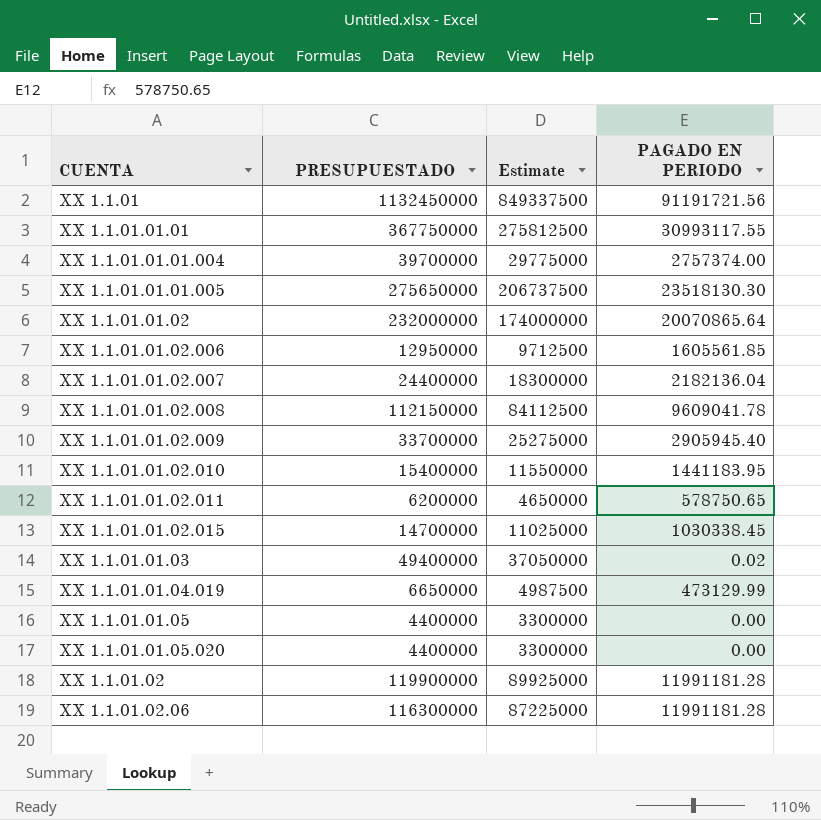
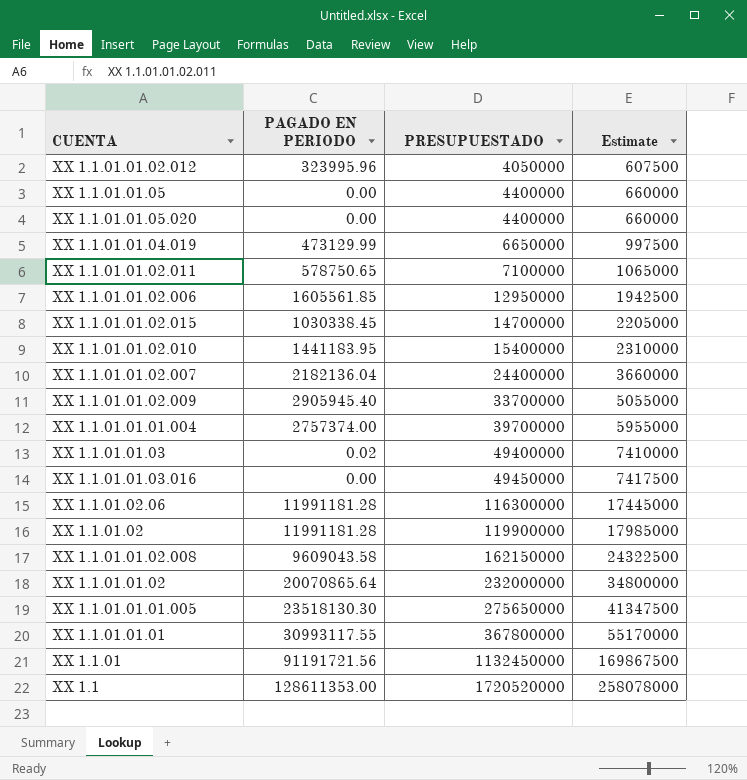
row order: CUENTA ascending -> PRESUPUESTADO ascending
column PAGADO EN PERIODO | position: 4 -> 2
column Estimate | formula: [PRESUPUESTADO] * 0.75 -> [PRESUPUESTADO] * 0.15
row XX 1.1.01.01.02.012: none -> 323995.96 | 4050000 | 607500
XX 1.1.01.01.02.011 | PRESUPUESTADO: 6200000 -> 7100000
row XX 1.1.01.01.03.016: none -> 0.00 | 49450000 | 7417500
XX 1.1.01.01.02.008 | PAGADO EN PERIODO: 9609041.78 -> 9609043.58
XX 1.1.01.01.02.008 | PRESUPUESTADO: 112150000 -> 162150000
XX 1.1.01.01.01 | PRESUPUESTADO: 367750000 -> 367800000
row XX 1.1: none -> 128611353.00 | 1720520000 | 258078000

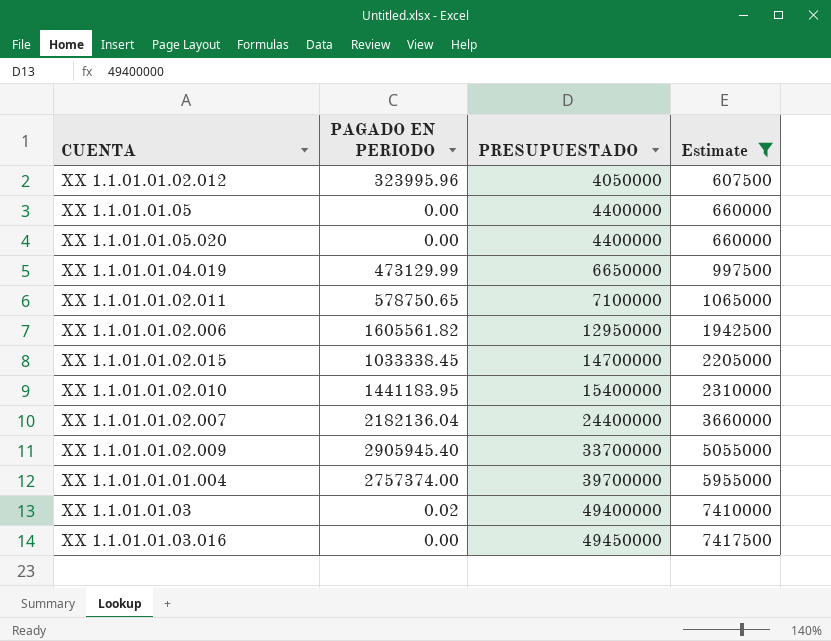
filter: none -> Estimate <= 7417500
XX 1.1.01.01.02.006 | PAGADO EN PERIODO: 1605561.85 -> 1605561.82
XX 1.1.01.01.02.015 | PAGADO EN PERIODO: 1030338.45 -> 1033338.45

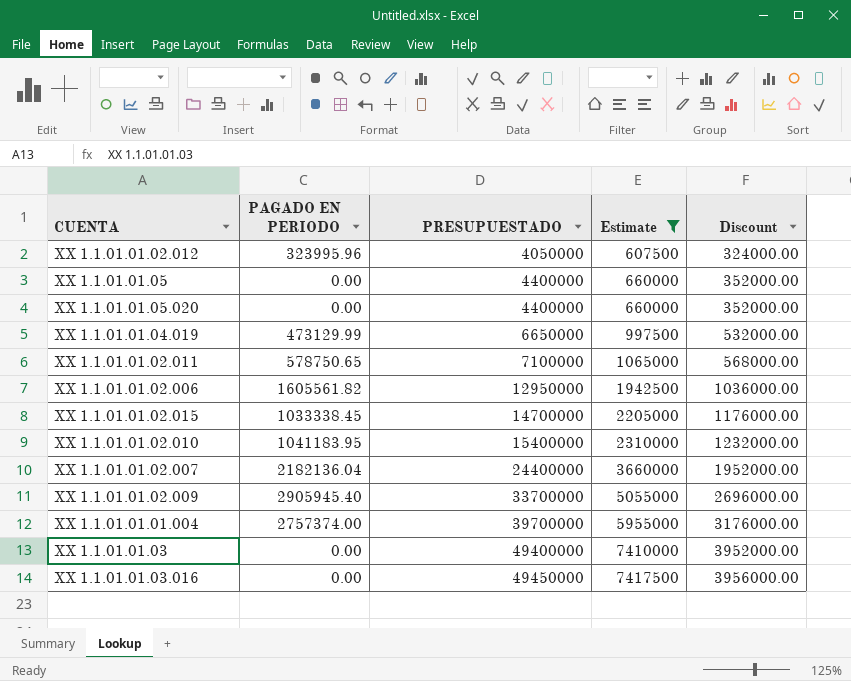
column Discount | formula: none -> [PRESUPUESTADO] * 0.08
XX 1.1.01.01.02.010 | PAGADO EN PERIODO: 1441183.95 -> 1041183.95
XX 1.1.01.01.03 | PAGADO EN PERIODO: 0.02 -> 0.00

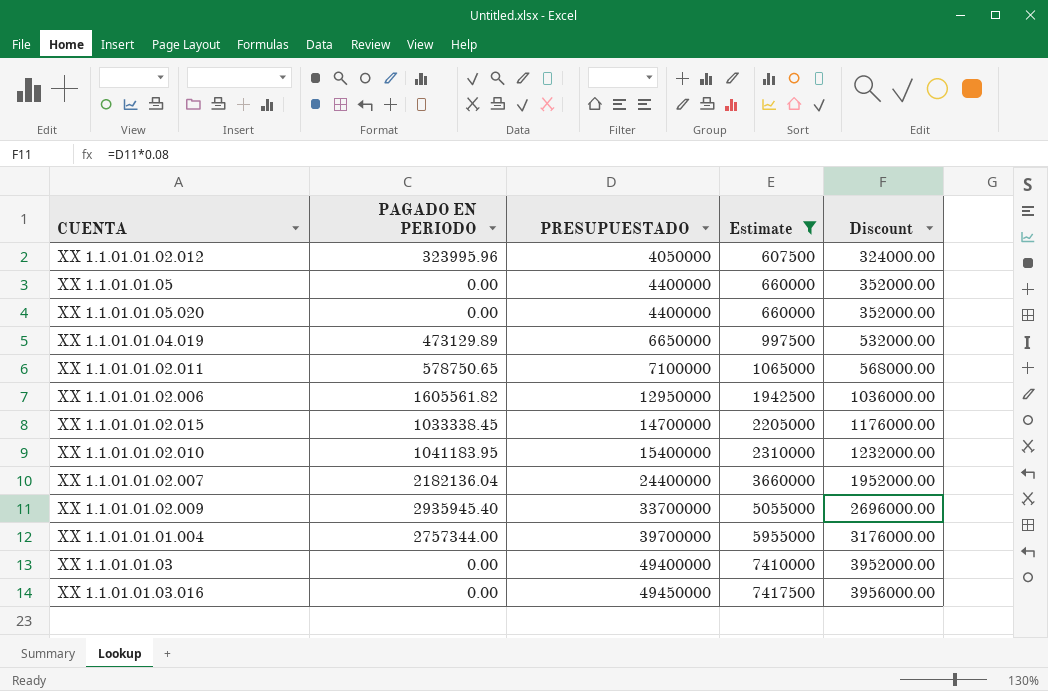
XX 1.1.01.01.04.019 | PAGADO EN PERIODO: 473129.99 -> 473129.89
XX 1.1.01.01.02.009 | PAGADO EN PERIODO: 2905945.40 -> 2935945.40
XX 1.1.01.01.01.004 | PAGADO EN PERIODO: 2757374.00 -> 2757344.00

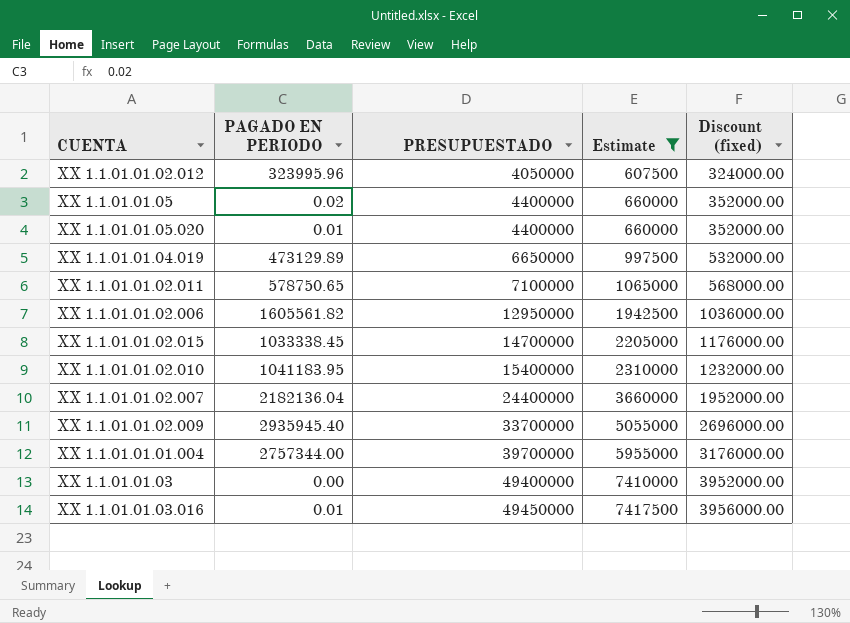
column name: Discount -> Discount (fixed)
XX 1.1.01.01.05 | PAGADO EN PERIODO: 0.00 -> 0.02
XX 1.1.01.01.05.020 | PAGADO EN PERIODO: 0.00 -> 0.01
XX 1.1.01.01.03.016 | PAGADO EN PERIODO: 0.00 -> 0.01

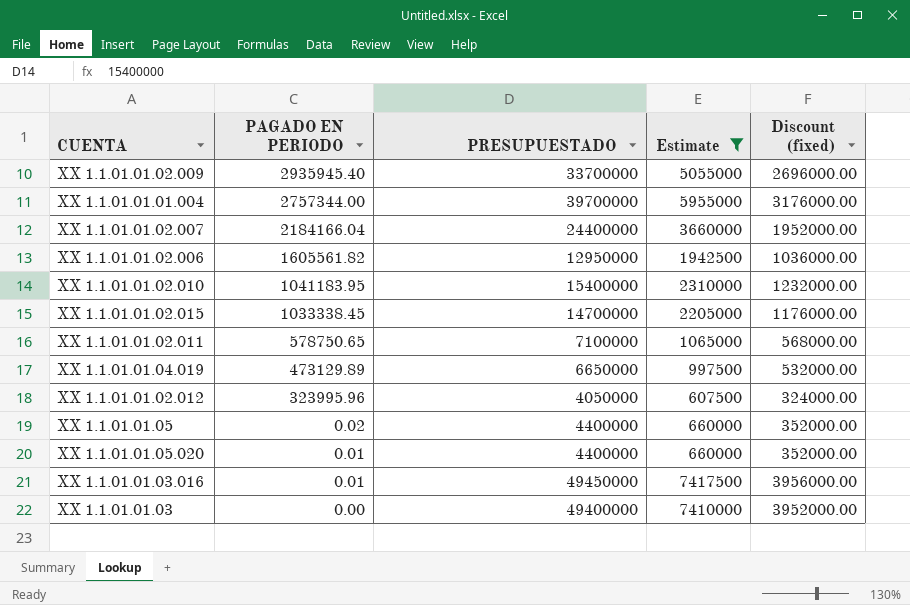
row order: PRESUPUESTADO ascending -> PAGADO EN PERIODO descending
XX 1.1.01.01.02.007 | PAGADO EN PERIODO: 2182136.04 -> 2184166.04

